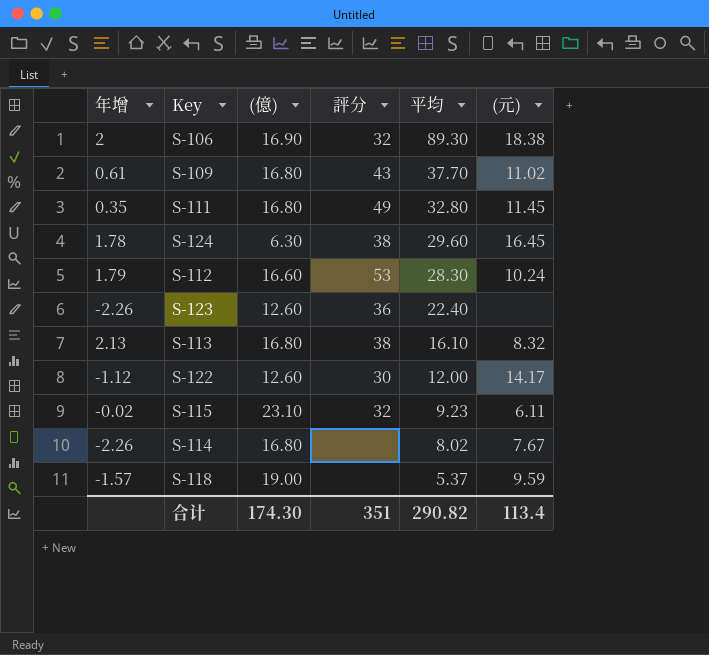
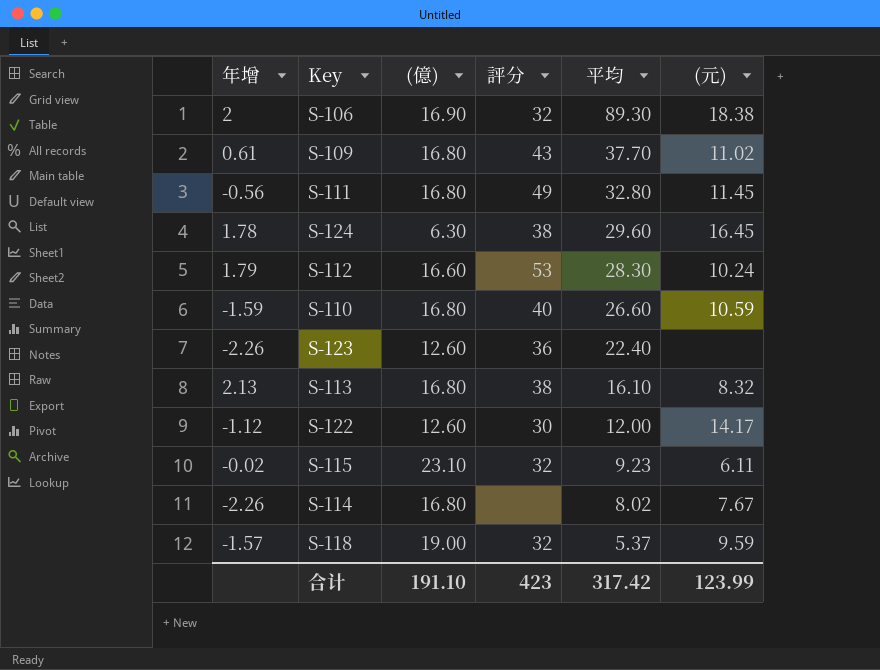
S-111 | 年增: 0.35 -> -0.56
row S-110: none -> -1.59 | 16.80 | 40 | 26.60 | 10.59
S-118 | 評分: none -> 32
合计 | (億): 174.30 -> 191.10
合计 | 評分: 351 -> 423
合计 | 平均: 290.82 -> 317.42
合计 | (元): 113.4 -> 123.99

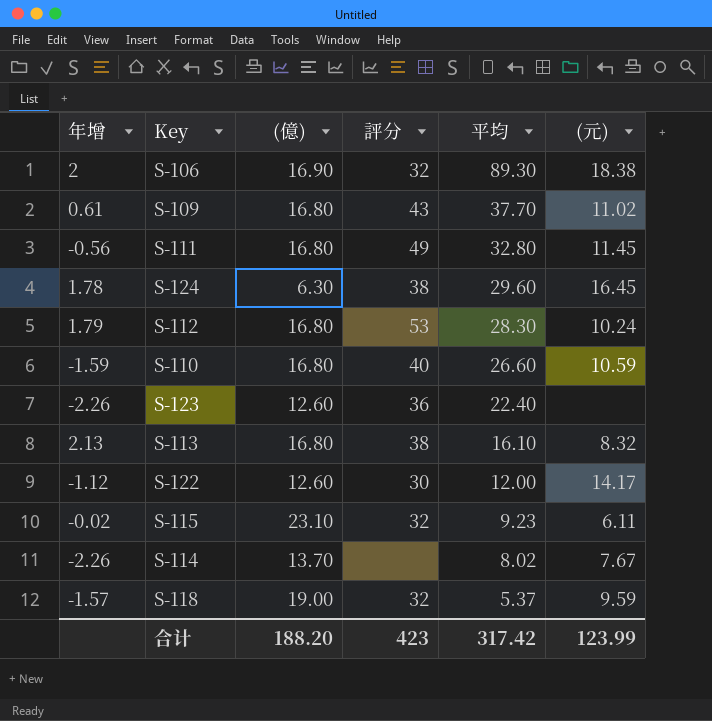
S-112 | (億): 16.60 -> 16.80
S-114 | (億): 16.80 -> 13.70
合计 | (億): 191.10 -> 188.20

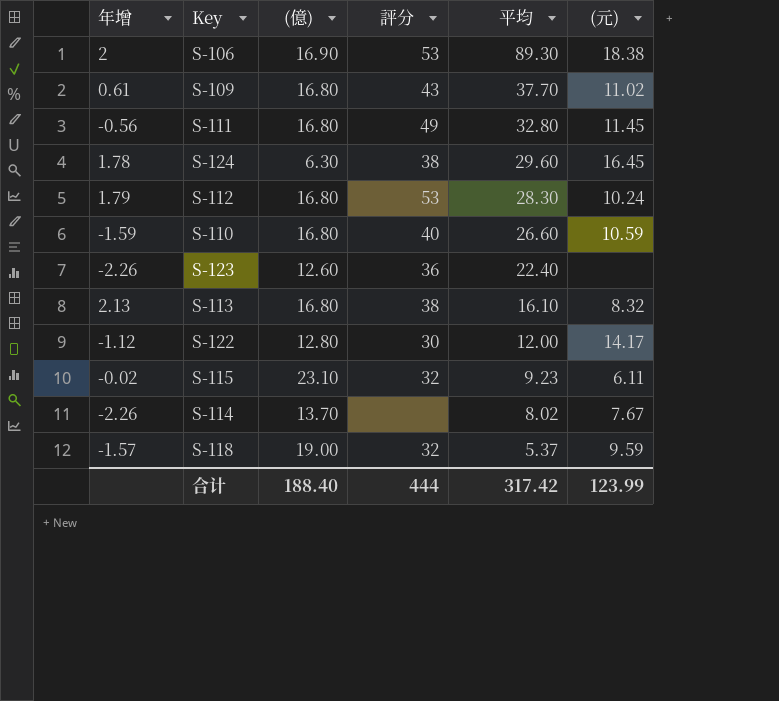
S-106 | 評分: 32 -> 53
S-122 | (億): 12.60 -> 12.80
合计 | (億): 188.20 -> 188.40
合计 | 評分: 423 -> 444

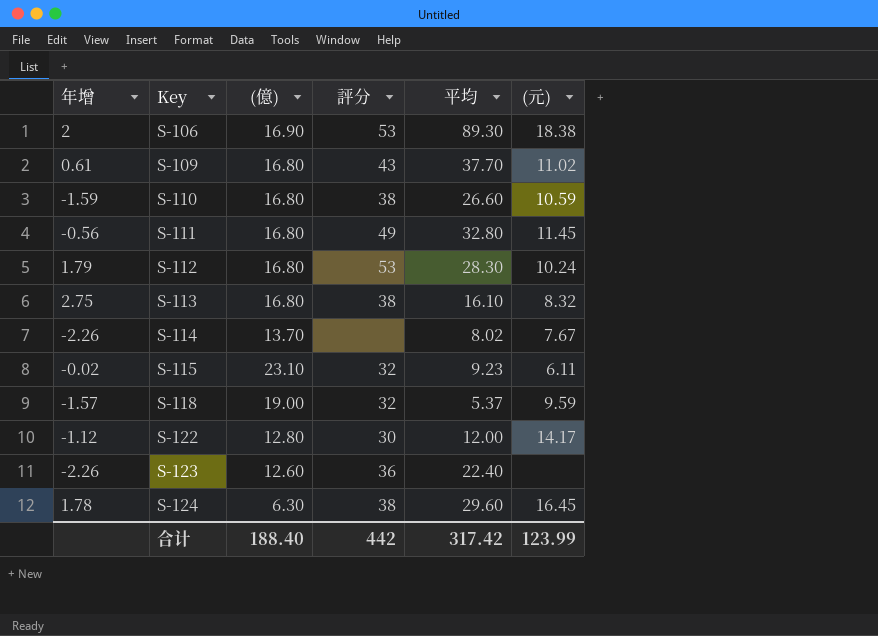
row order: 平均 descending -> Key ascending
S-110 | 評分: 40 -> 38
S-113 | 年增: 2.13 -> 2.75
合计 | 評分: 444 -> 442

